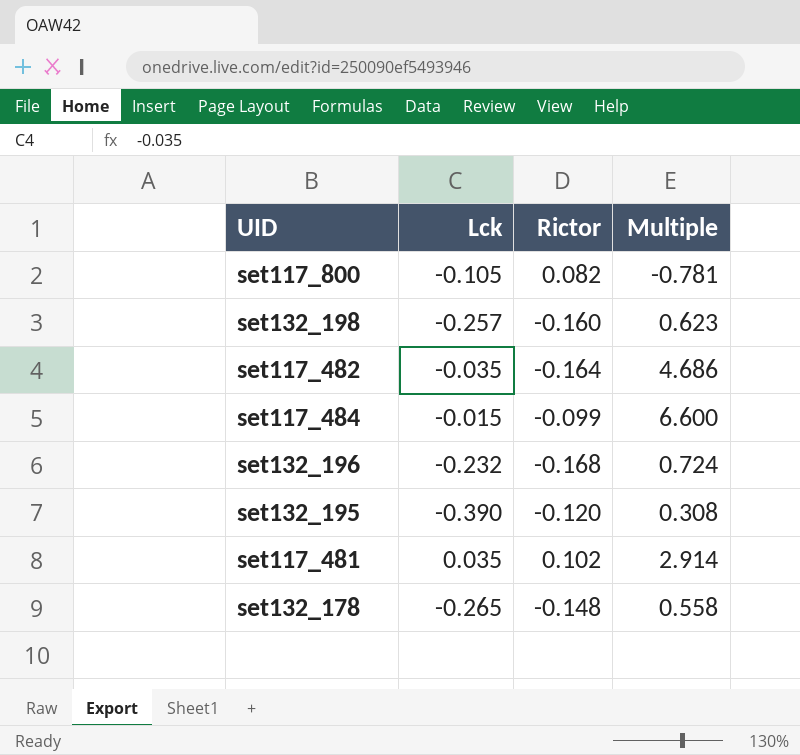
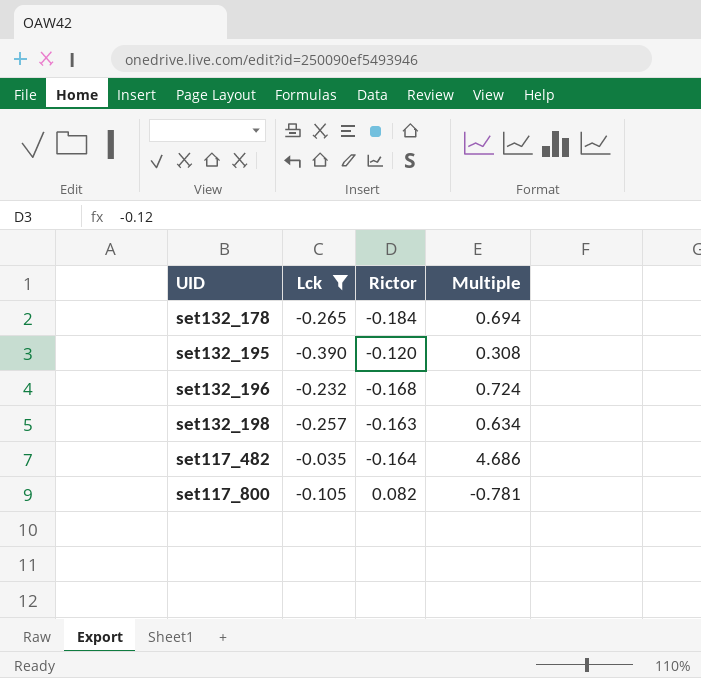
filter: none -> Lck <= -0.035
row order: none -> UID ascending
set132_178 | Rictor: -0.148 -> -0.184
set132_178 | Multiple: 0.558 -> 0.694
set132_198 | Rictor: -0.160 -> -0.163
set132_198 | Multiple: 0.623 -> 0.634

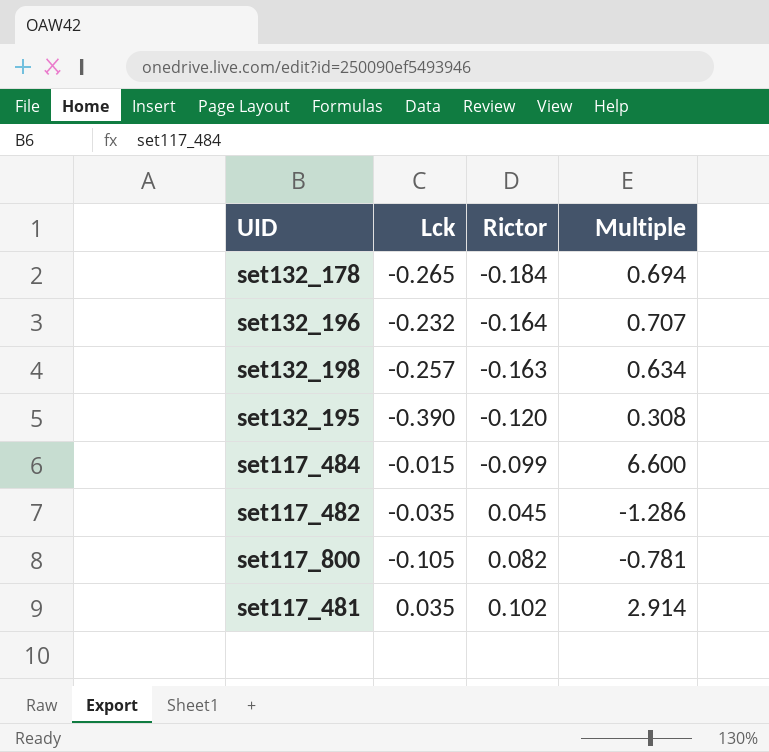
filter: Lck <= -0.035 -> none
row order: UID ascending -> Rictor ascending
set132_196 | Rictor: -0.168 -> -0.164
set132_196 | Multiple: 0.724 -> 0.707
set117_482 | Rictor: -0.164 -> 0.045
set117_482 | Multiple: 4.686 -> -1.286

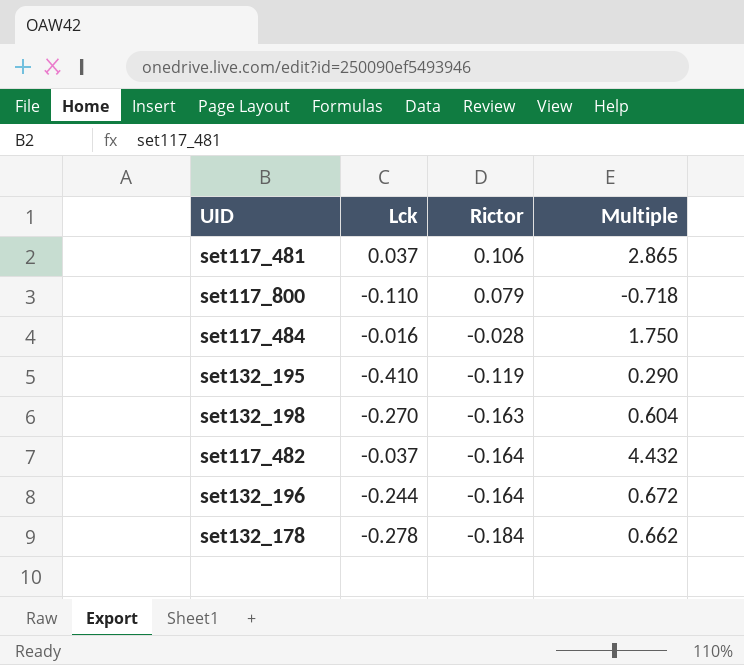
row order: Rictor ascending -> Rictor descending
set117_481 | Lck: 0.035 -> 0.037
set117_481 | Rictor: 0.102 -> 0.106
set117_481 | Multiple: 2.914 -> 2.865
set117_800 | Lck: -0.105 -> -0.110
set117_800 | Rictor: 0.082 -> 0.079
set117_800 | Multiple: -0.781 -> -0.718
set117_484 | Lck: -0.015 -> -0.016
set117_484 | Rictor: -0.099 -> -0.028
set117_484 | Multiple: 6.600 -> 1.750
set132_195 | Lck: -0.390 -> -0.410
set132_195 | Rictor: -0.120 -> -0.119
set132_195 | Multiple: 0.308 -> 0.290
set132_198 | Lck: -0.257 -> -0.270
set132_198 | Multiple: 0.634 -> 0.604
set117_482 | Lck: -0.035 -> -0.037
set117_482 | Rictor: 0.045 -> -0.164
set117_482 | Multiple: -1.286 -> 4.432
set132_196 | Lck: -0.232 -> -0.244
set132_196 | Multiple: 0.707 -> 0.672
set132_178 | Lck: -0.265 -> -0.278
set132_178 | Multiple: 0.694 -> 0.662

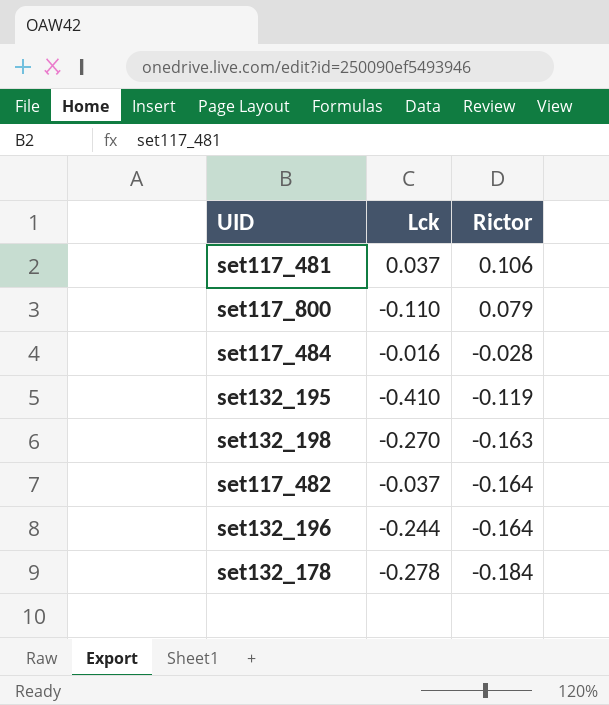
column Multiple | formula: [Rictor] / [Lck] -> none

